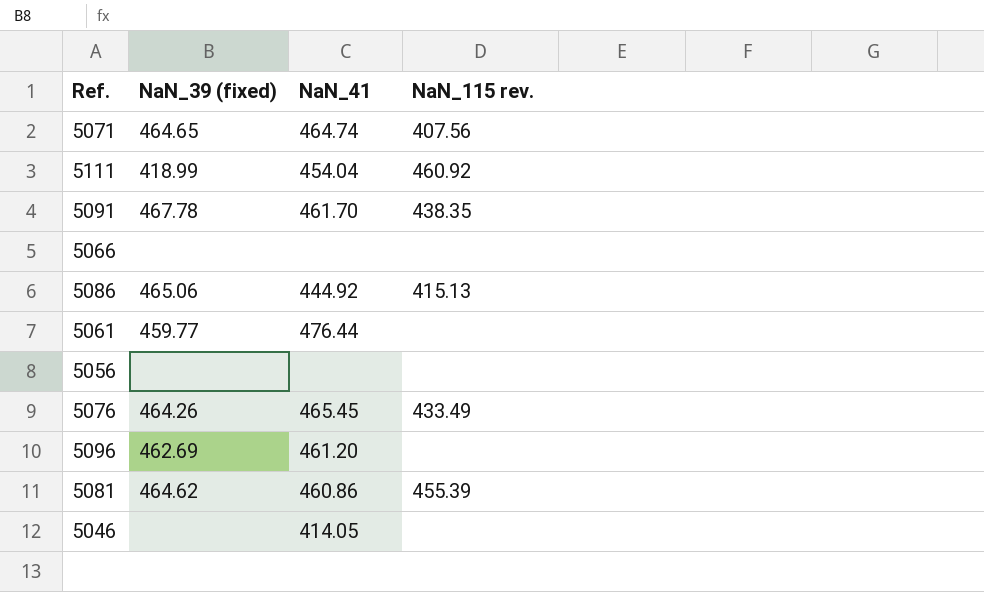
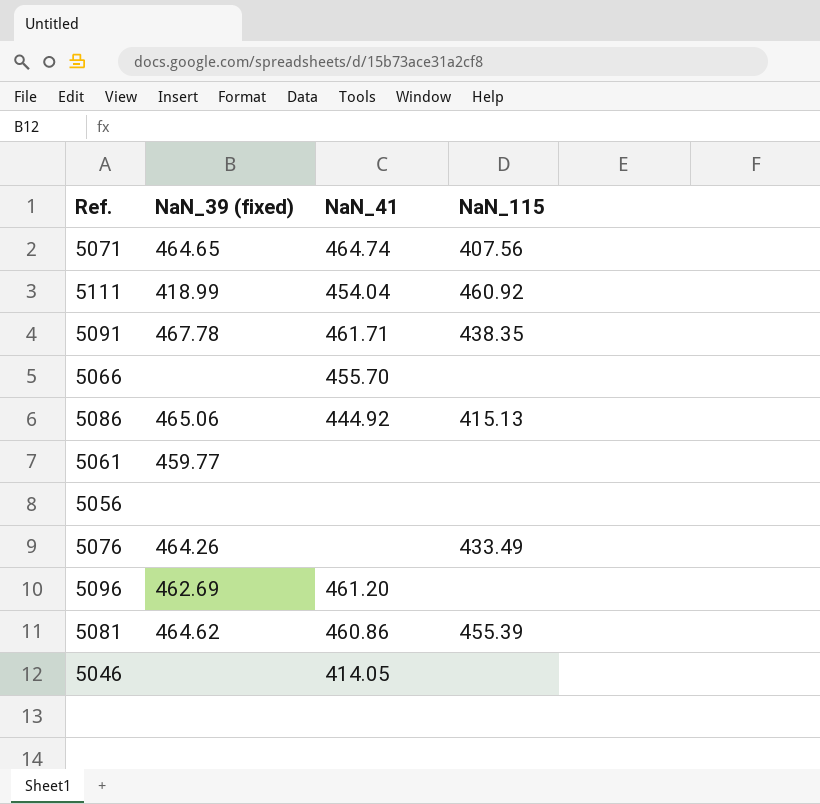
column name: NaN_115 rev. -> NaN_115
5091 | NaN_41: 461.70 -> 461.71
5066 | NaN_41: none -> 455.70
5061 | NaN_41: 476.44 -> none
5076 | NaN_41: 465.45 -> none

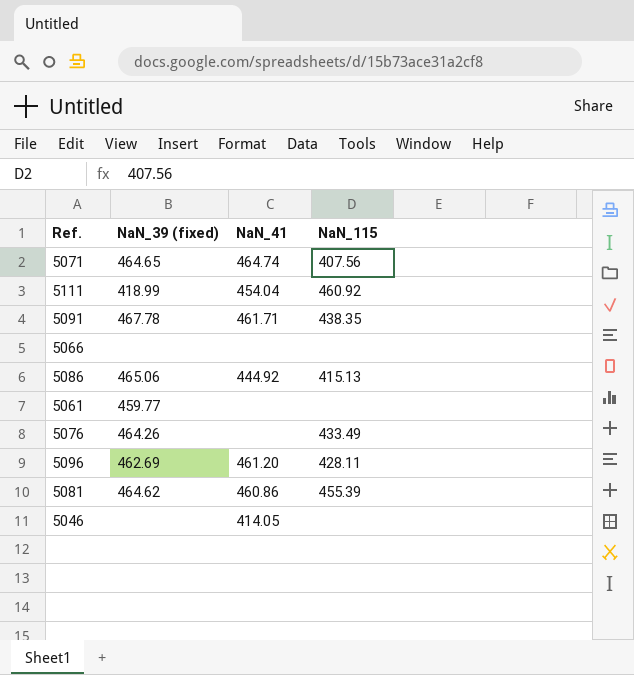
row 5056: none | none | none -> none
5066 | NaN_41: 455.70 -> none
5096 | NaN_115: none -> 428.11

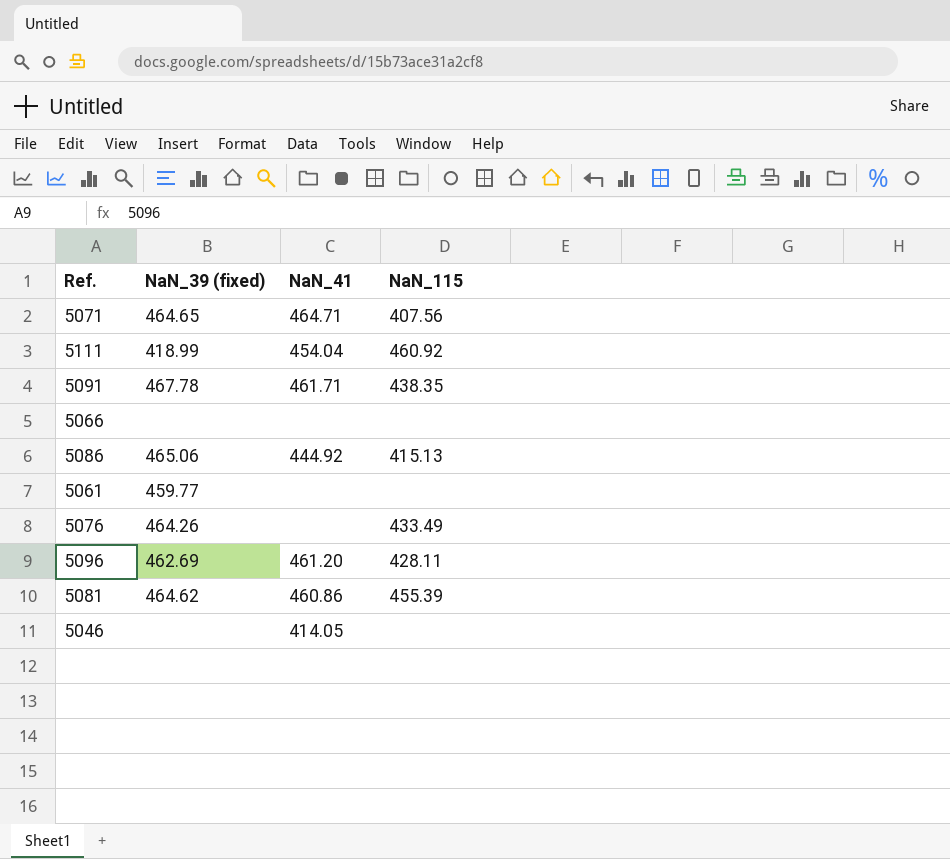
5071 | NaN_41: 464.74 -> 464.71

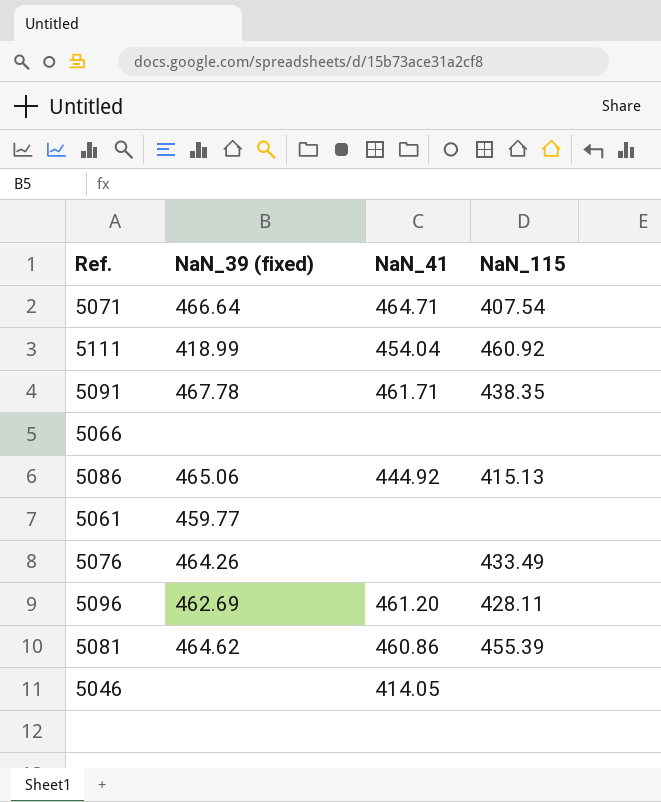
5071 | NaN_39 (fixed): 464.65 -> 466.64
5071 | NaN_115: 407.56 -> 407.54

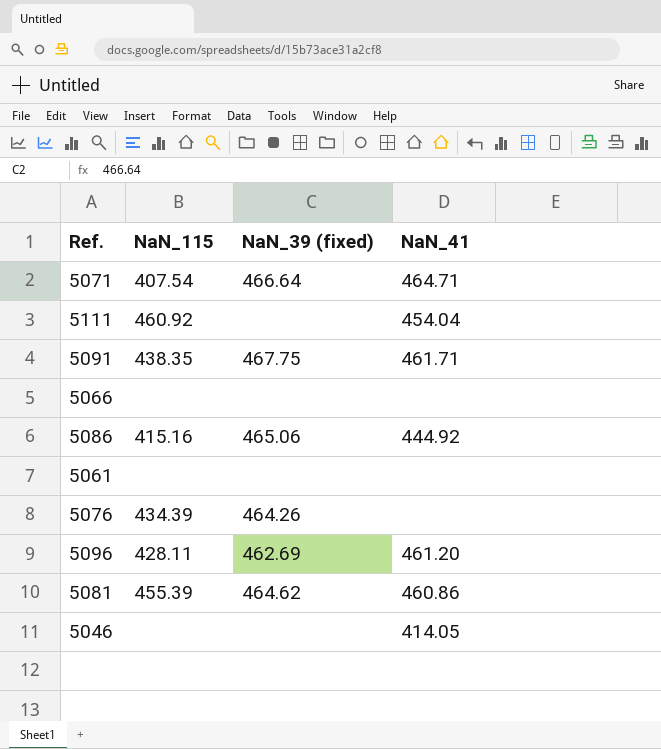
column NaN_115 | position: 4 -> 2
5111 | NaN_39 (fixed): 418.99 -> none
5091 | NaN_39 (fixed): 467.78 -> 467.75
5086 | NaN_115: 415.13 -> 415.16
5061 | NaN_39 (fixed): 459.77 -> none
5076 | NaN_115: 433.49 -> 434.39

